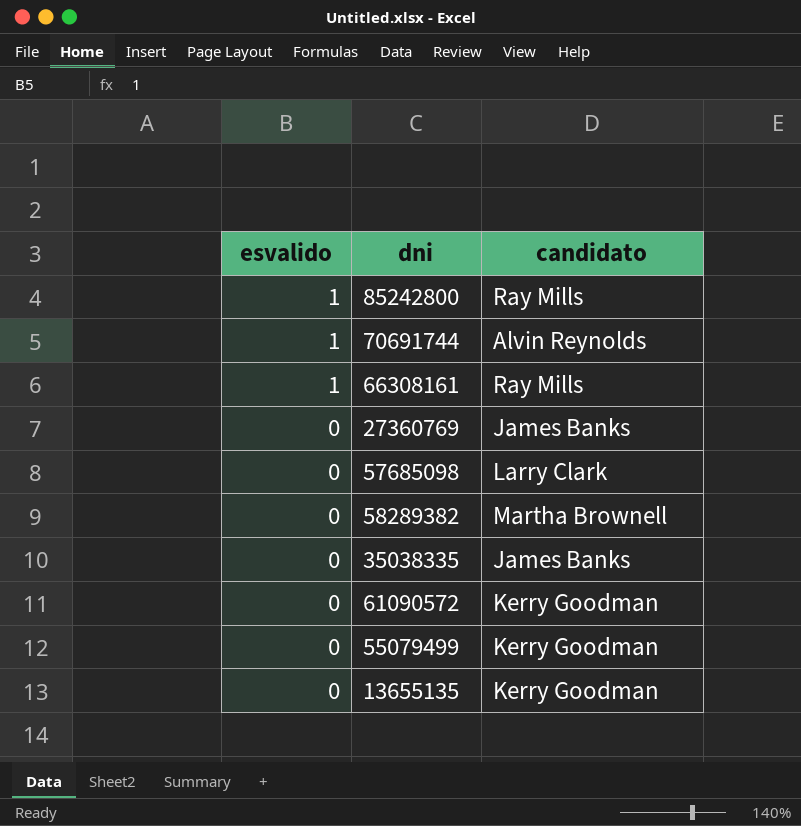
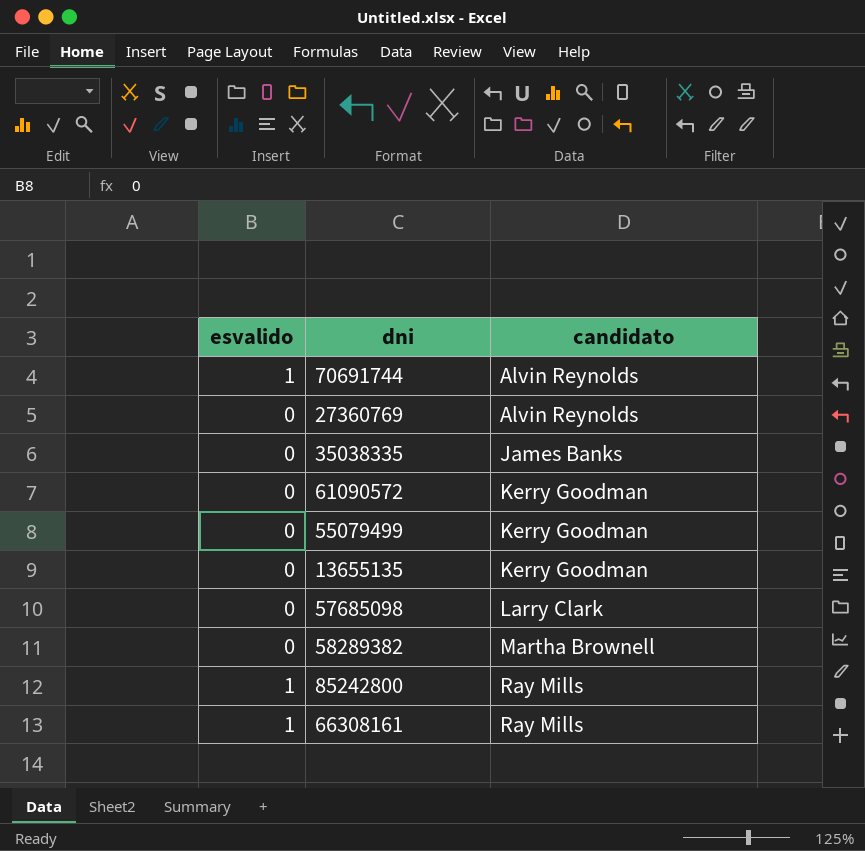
row order: esvalido descending -> candidato ascending
27360769 | candidato: James Banks -> Alvin Reynolds

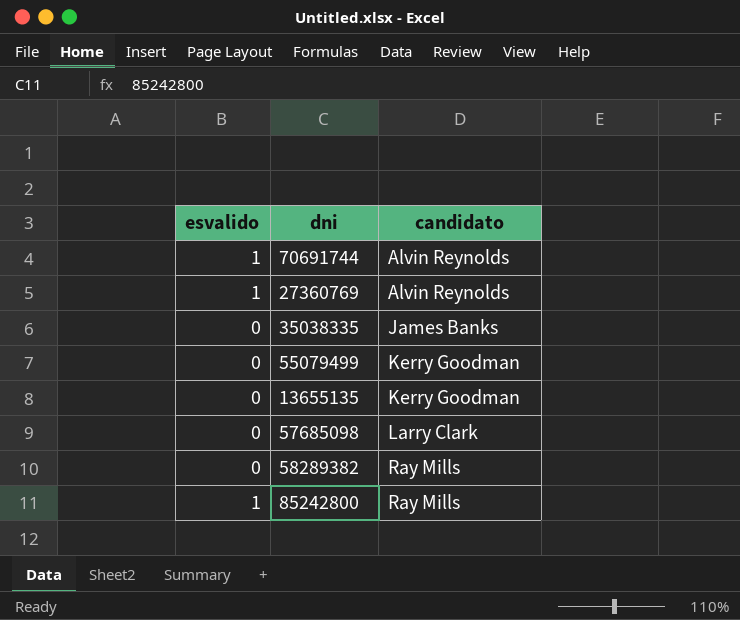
row 61090572: 0 | Kerry Goodman -> none
row 66308161: 1 | Ray Mills -> none
27360769 | esvalido: 0 -> 1
58289382 | candidato: Martha Brownell -> Ray Mills

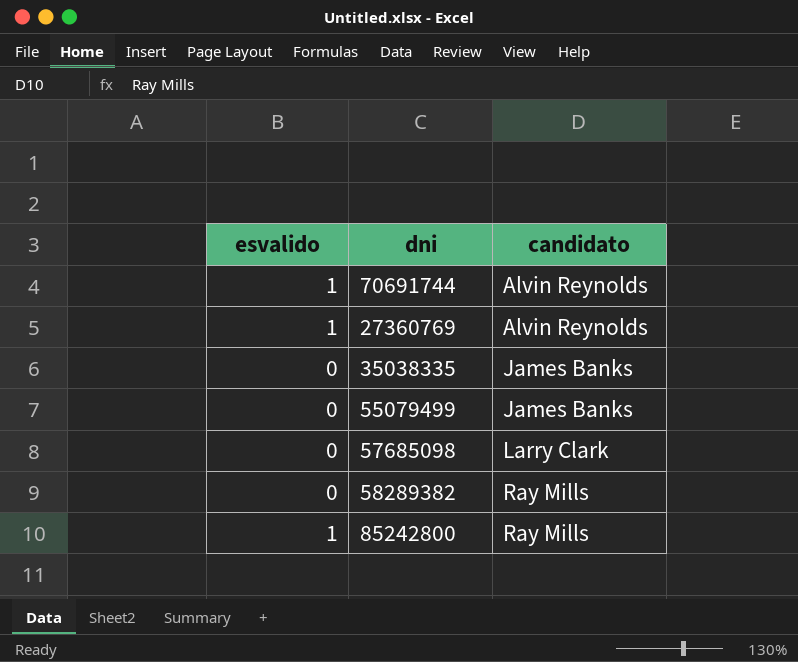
row 13655135: 0 | Kerry Goodman -> none
55079499 | candidato: Kerry Goodman -> James Banks

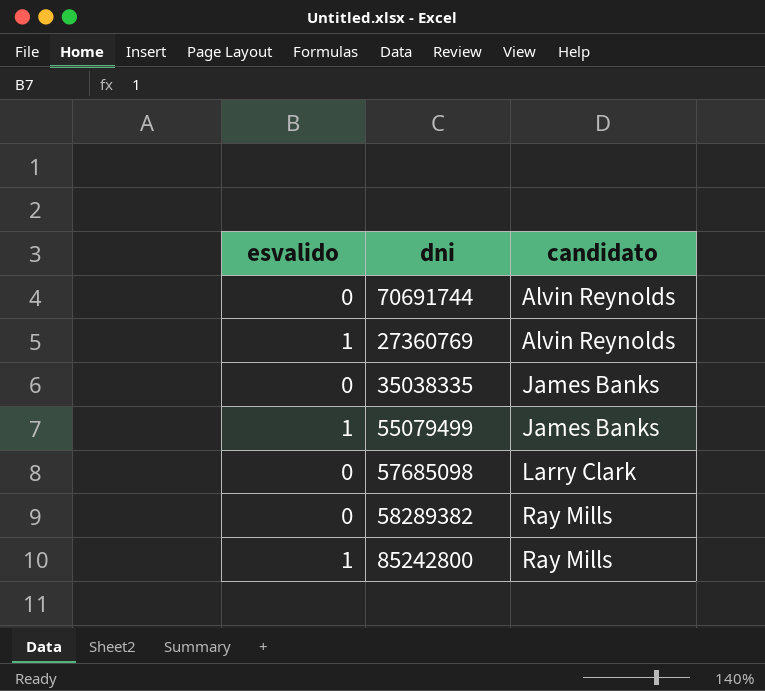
70691744 | esvalido: 1 -> 0
55079499 | esvalido: 0 -> 1

